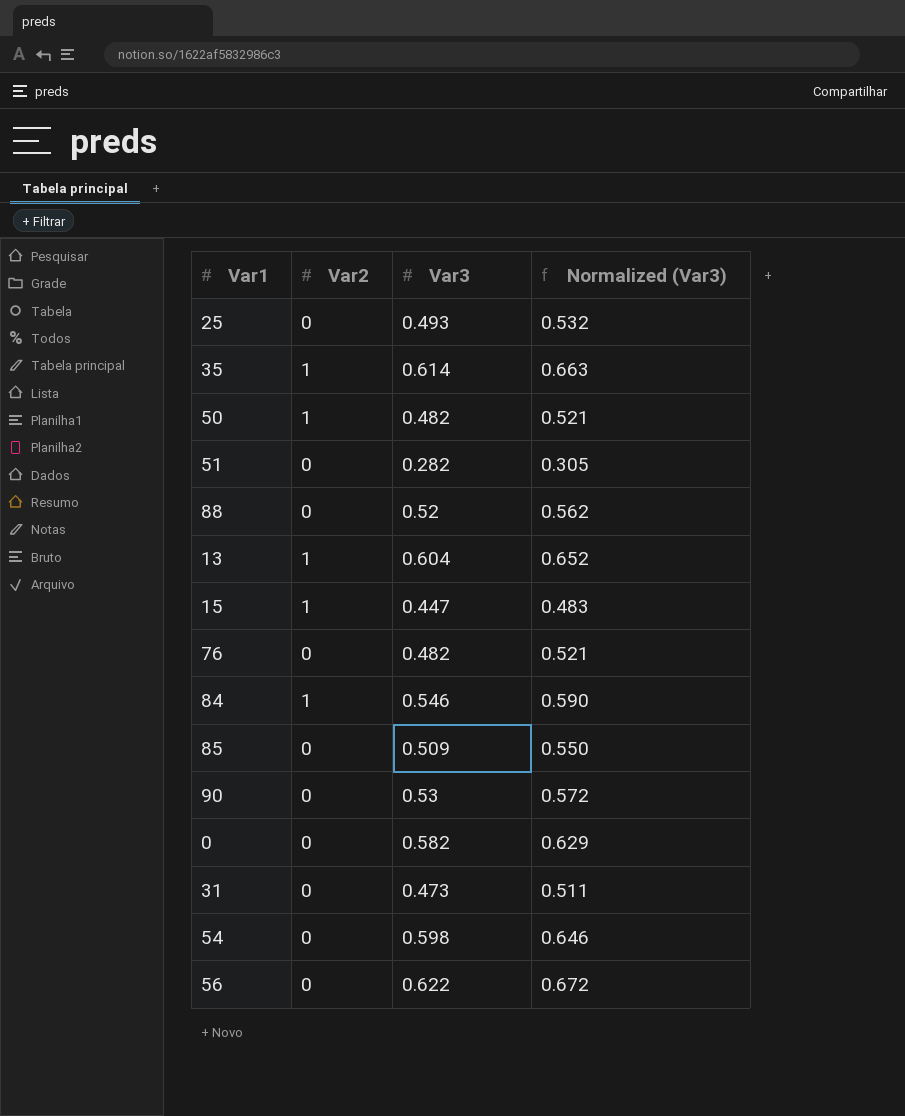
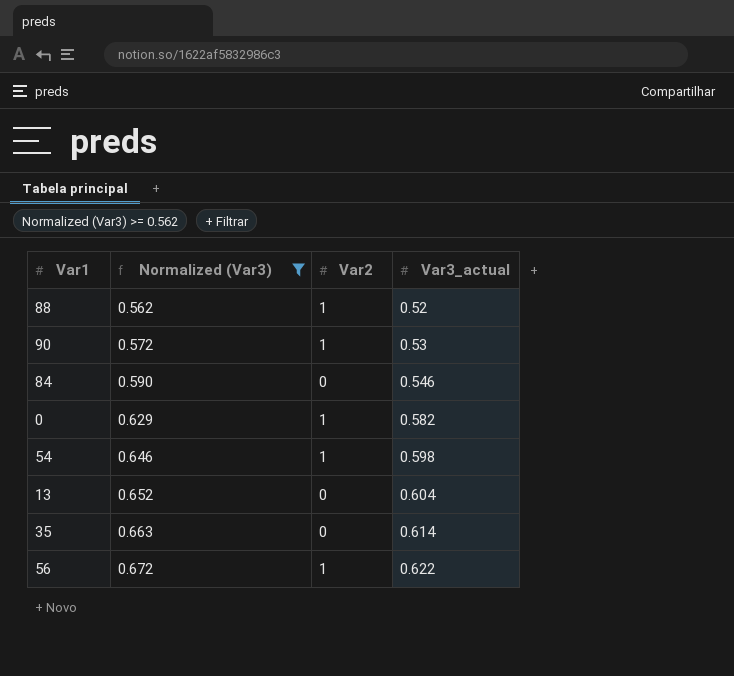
filter: none -> Normalized (Var3) >= 0.562
row order: none -> Normalized (Var3) ascending
column Normalized (Var3) | position: 4 -> 2
column name: Var3 -> Var3_actual
88 | Var2: 0 -> 1
90 | Var2: 0 -> 1
84 | Var2: 1 -> 0
0 | Var2: 0 -> 1
54 | Var2: 0 -> 1
13 | Var2: 1 -> 0
35 | Var2: 1 -> 0
56 | Var2: 0 -> 1

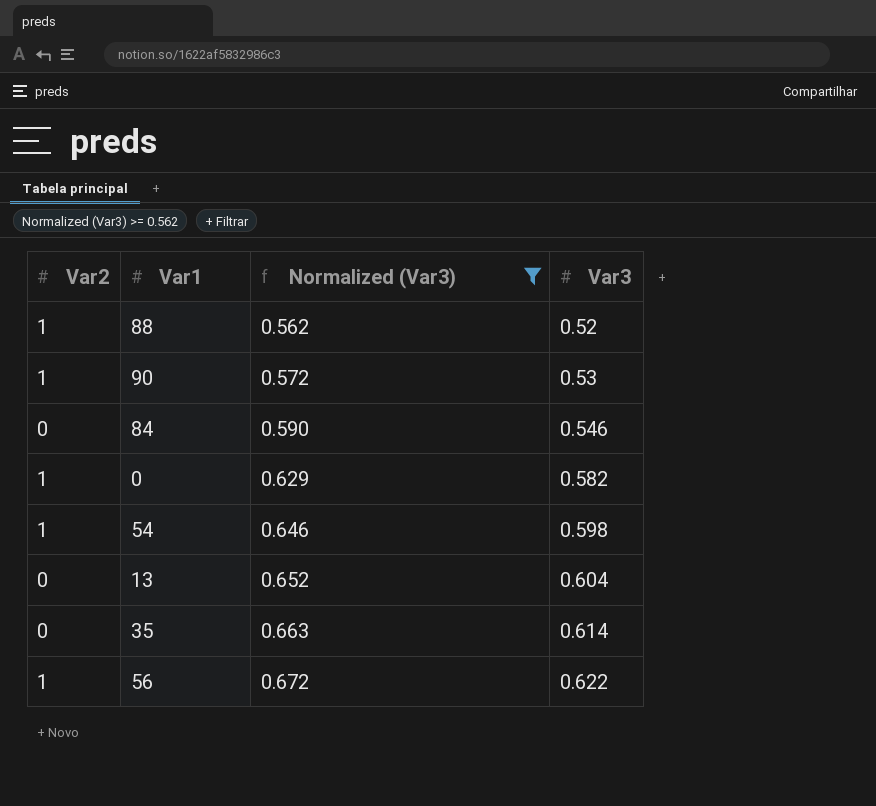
column Var2 | position: 3 -> 1
column name: Var3_actual -> Var3

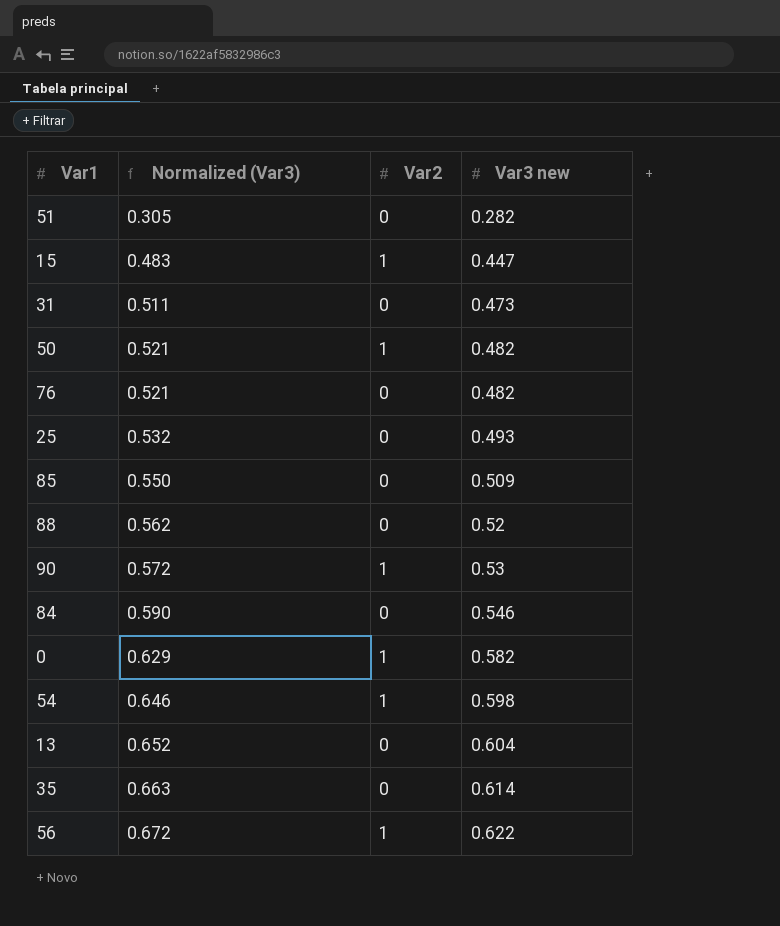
filter: Normalized (Var3) >= 0.562 -> none
column Var2 | position: 1 -> 3
column name: Var3 -> Var3 new
88 | Var2: 1 -> 0

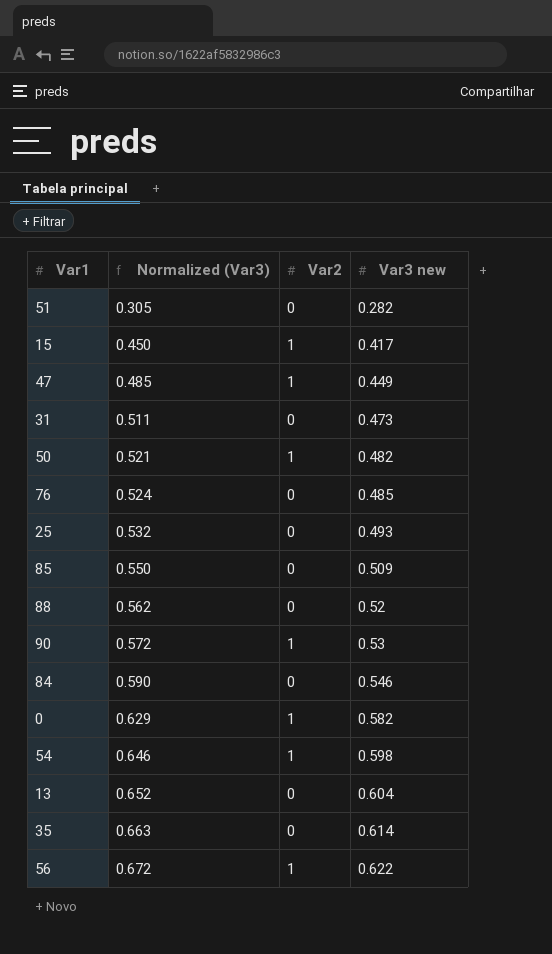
15 | Normalized (Var3): 0.483 -> 0.450
15 | Var3 new: 0.447 -> 0.417
row 47: none -> 0.485 | 1 | 0.449
76 | Normalized (Var3): 0.521 -> 0.524
76 | Var3 new: 0.482 -> 0.485

